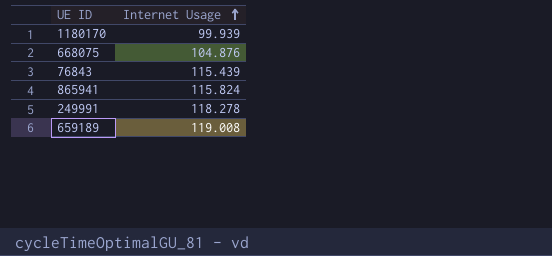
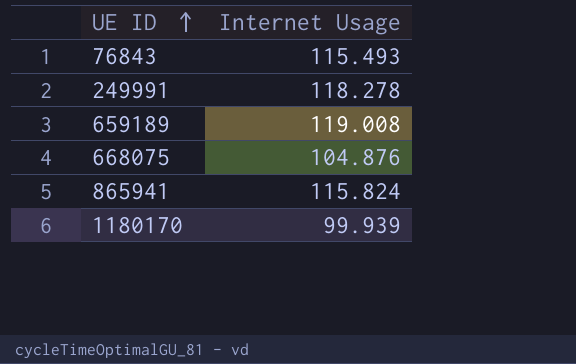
row order: Internet Usage ascending -> UE ID ascending
76843 | Internet Usage: 115.439 -> 115.493

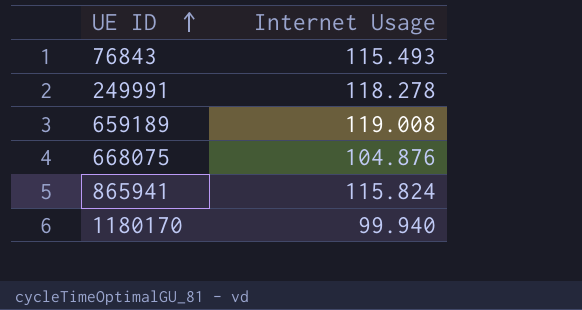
1180170 | Internet Usage: 99.939 -> 99.940

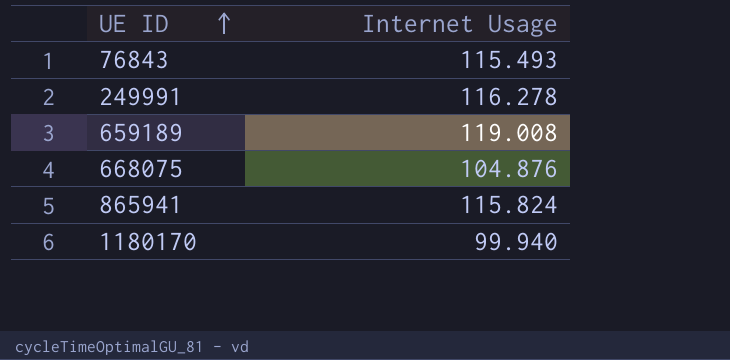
249991 | Internet Usage: 118.278 -> 116.278

